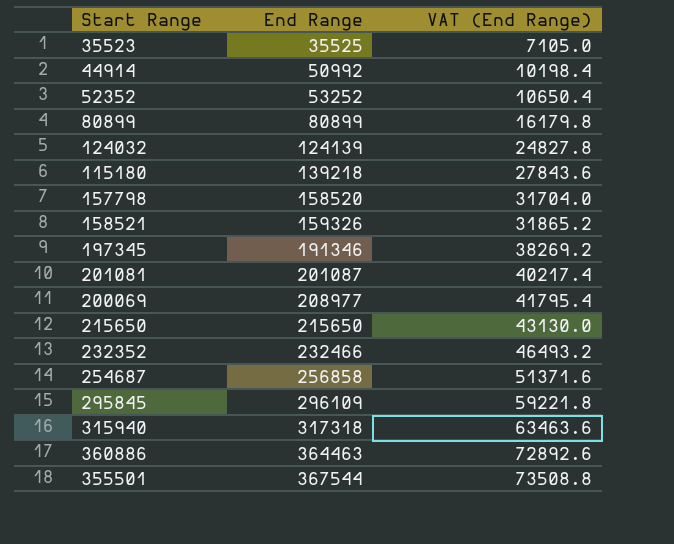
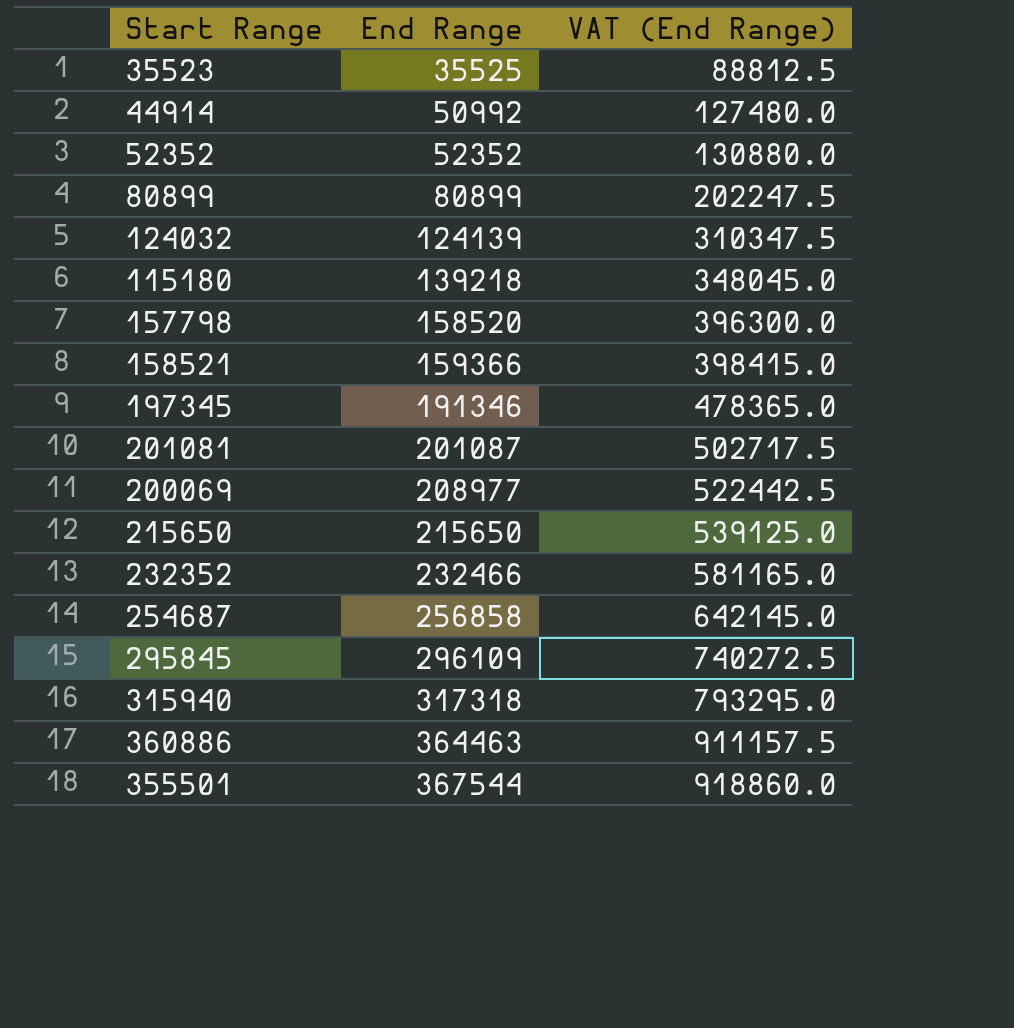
column VAT (End Range) | formula: [End Range] * 0.2 -> [End Range] * 2.5
52352 | End Range: 53252 -> 52352
158521 | End Range: 159326 -> 159366

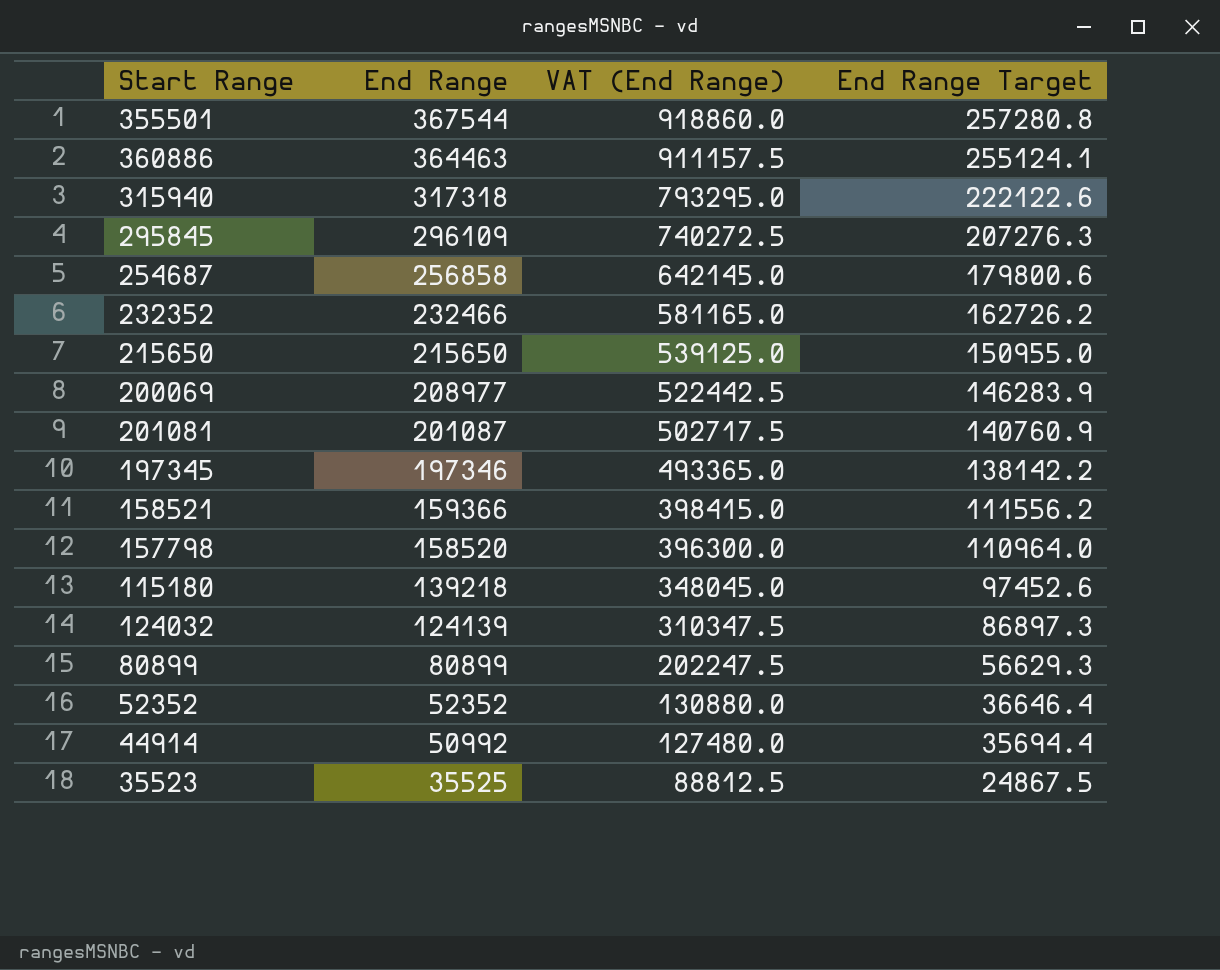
row order: End Range ascending -> End Range descending
column End Range Target | formula: none -> [End Range] * 0.7
197345 | End Range: 191346 -> 197346
197345 | VAT (End Range): 478365.0 -> 493365.0

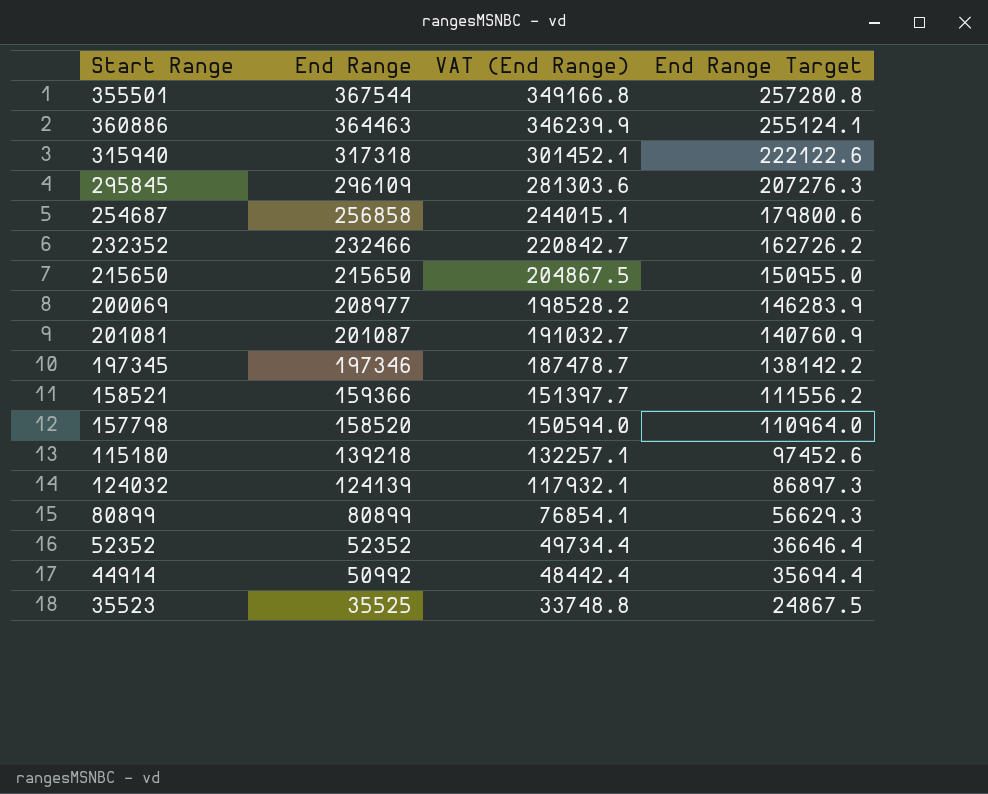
column VAT (End Range) | formula: [End Range] * 2.5 -> [End Range] * 0.95

